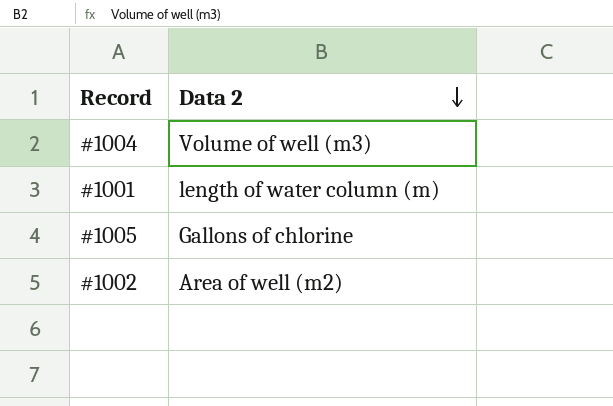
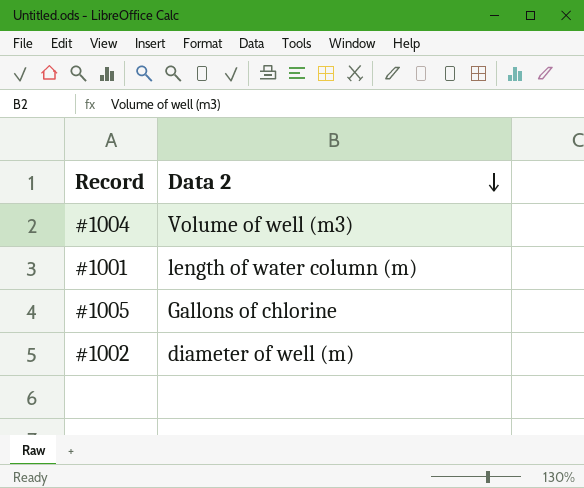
#1002 | Data 2: Area of well (m2) -> diameter of well (m)

